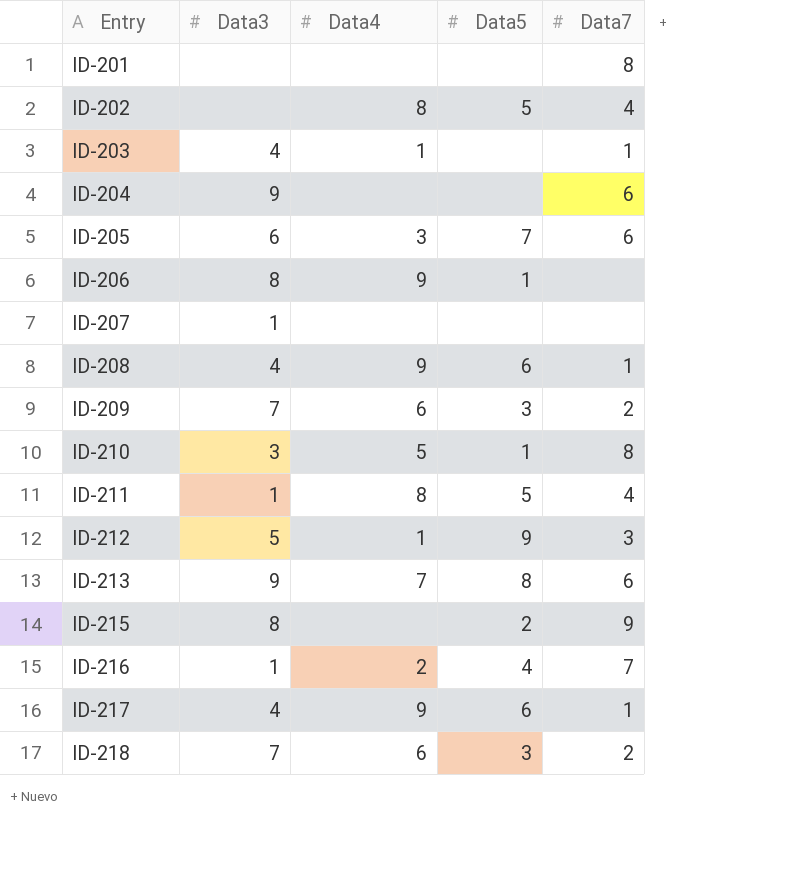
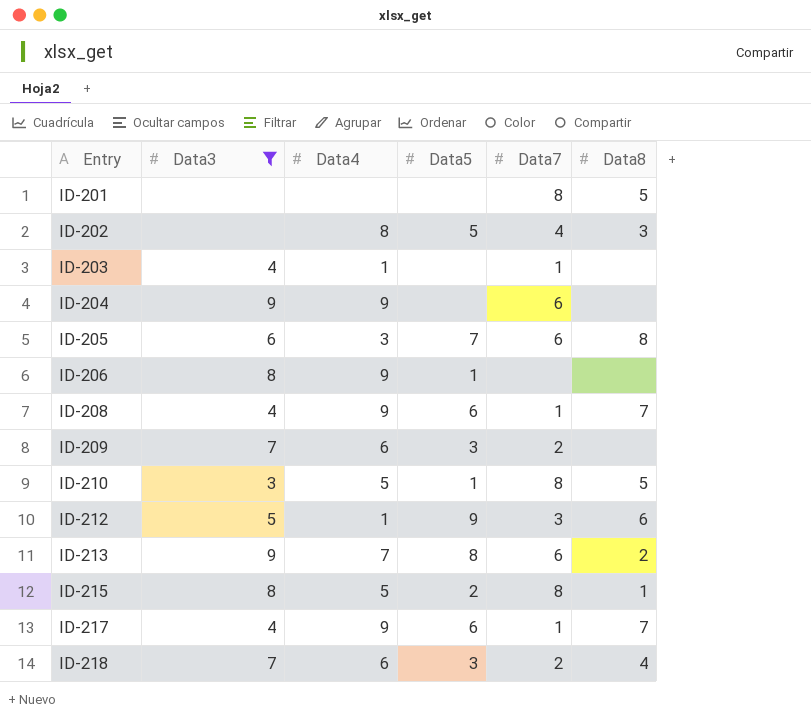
filter: none -> Data3 != 1
column Data8 | position: none -> 6
ID-204 | Data4: none -> 9
ID-215 | Data4: none -> 5
ID-215 | Data7: 9 -> 8

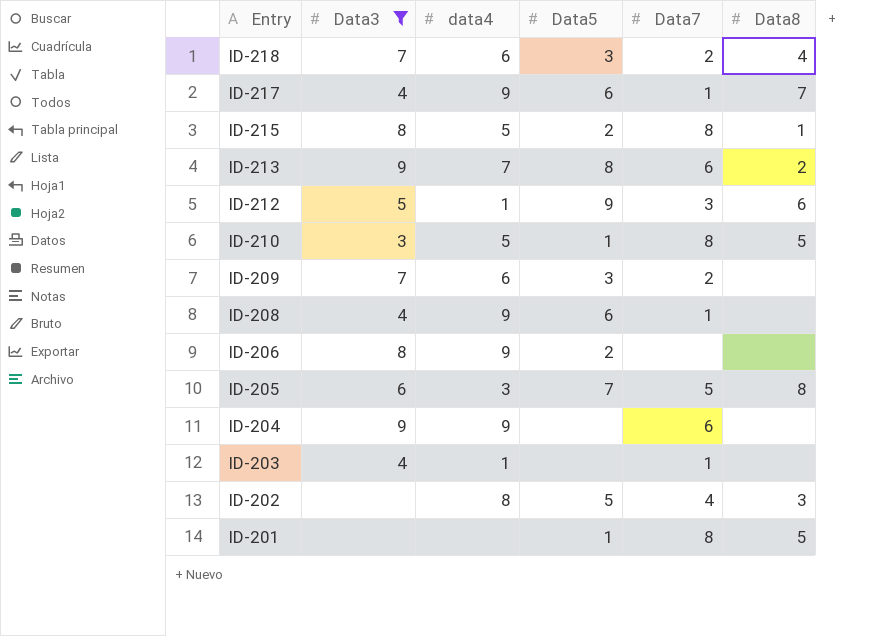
row order: Entry ascending -> Entry descending
column name: Data4 -> data4
ID-208 | Data8: 7 -> none
ID-206 | Data5: 1 -> 2
ID-205 | Data7: 6 -> 5
ID-201 | Data5: none -> 1

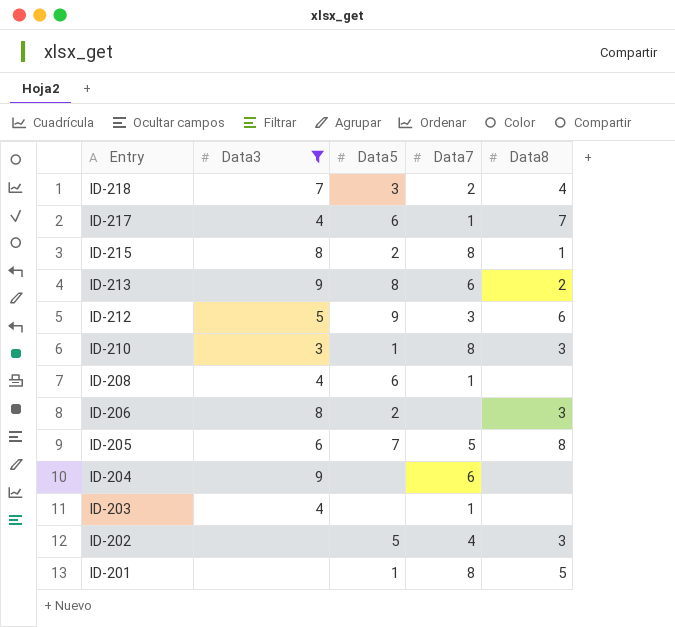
column data4 | position: 3 -> none
row ID-209: 7 | 6 | 3 | 2 | none -> none
ID-210 | Data8: 5 -> 3
ID-206 | Data8: none -> 3

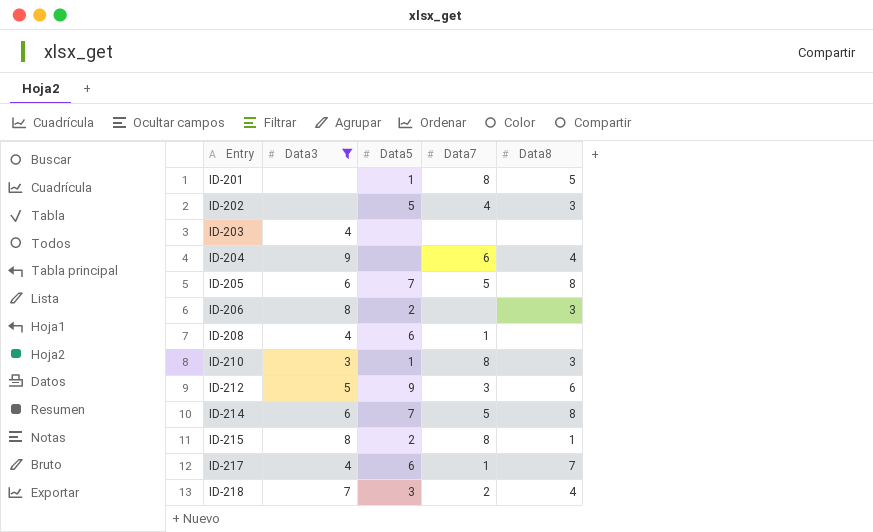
row order: Entry descending -> Entry ascending
row ID-213: 9 | 8 | 6 | 2 -> none
ID-203 | Data7: 1 -> none
ID-204 | Data8: none -> 4
row ID-214: none -> 6 | 7 | 5 | 8

